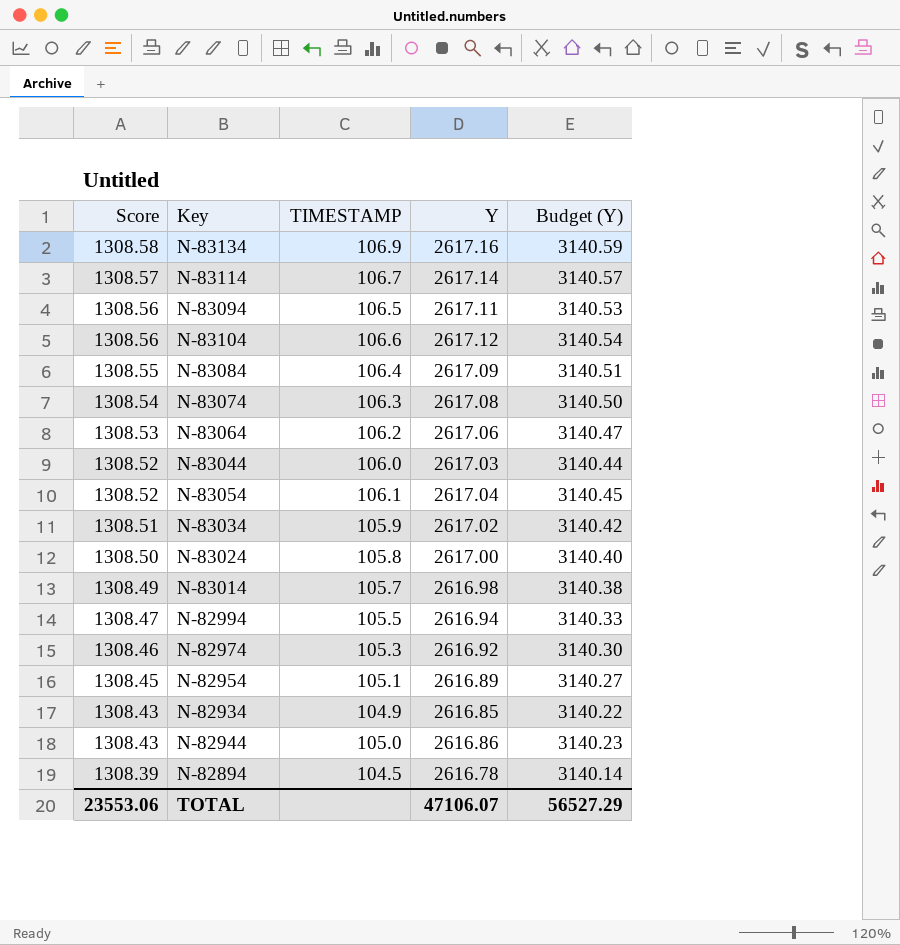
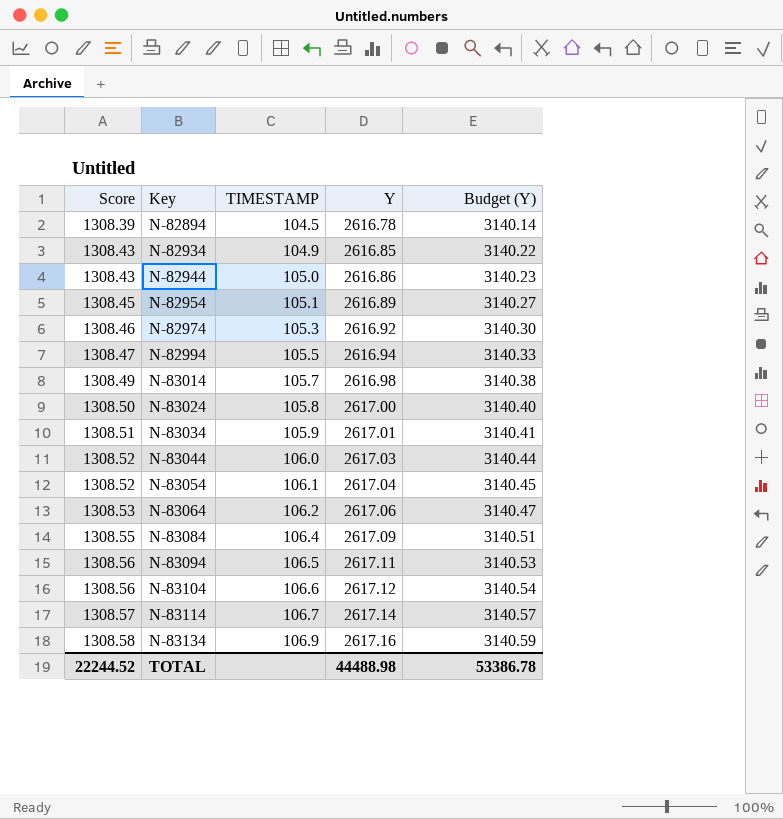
row order: Score descending -> Score ascending
row N-83074: 1308.54 | 106.3 | 2617.08 | 3140.50 -> none
N-83034 | Y: 2617.02 -> 2617.01
N-83034 | Budget (Y): 3140.42 -> 3140.41
TOTAL | Score: 23553.06 -> 22244.52
TOTAL | Y: 47106.07 -> 44488.98
TOTAL | Budget (Y): 56527.29 -> 53386.78

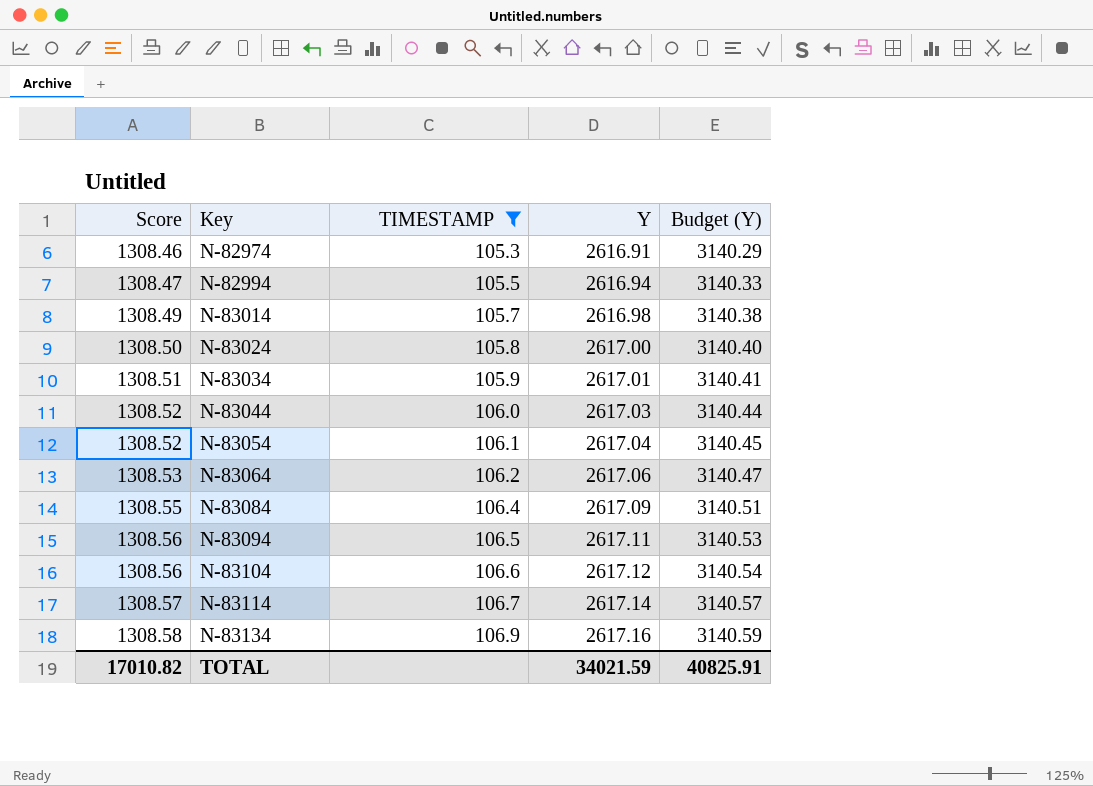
filter: none -> TIMESTAMP >= 105.3
N-82974 | Y: 2616.92 -> 2616.91
N-82974 | Budget (Y): 3140.30 -> 3140.29
TOTAL | Score: 22244.52 -> 17010.82
TOTAL | Y: 44488.98 -> 34021.59
TOTAL | Budget (Y): 53386.78 -> 40825.91

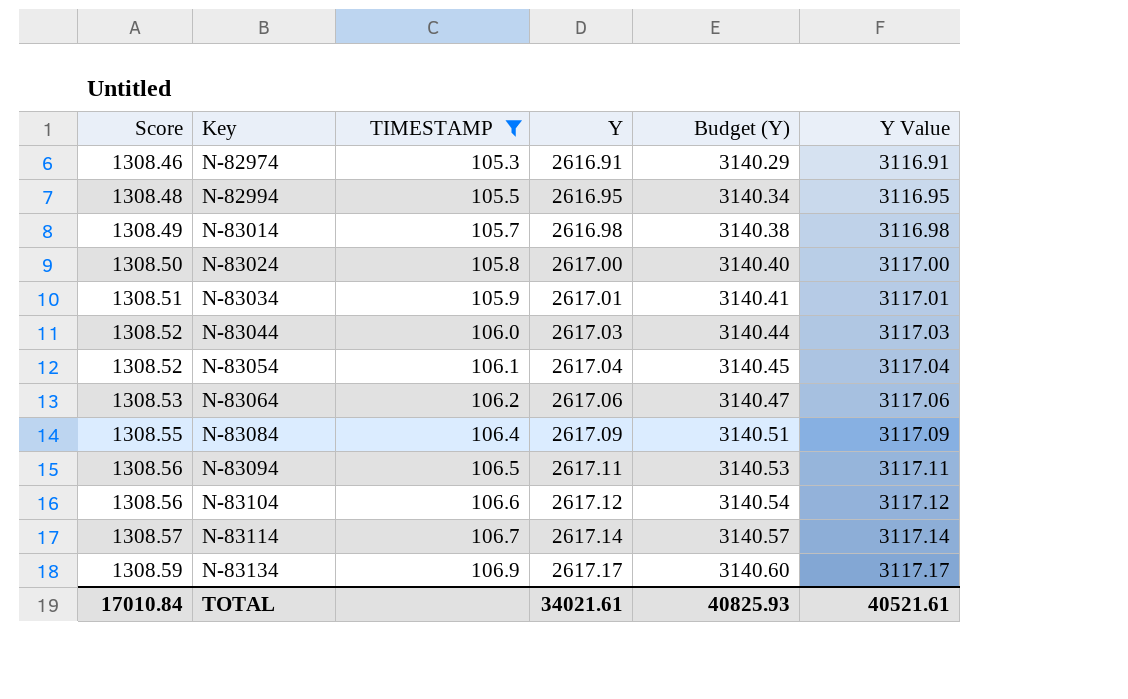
column Y Value | formula: none -> [Y] + 500
N-82994 | Score: 1308.47 -> 1308.48
N-82994 | Y: 2616.94 -> 2616.95
N-82994 | Budget (Y): 3140.33 -> 3140.34
N-83134 | Score: 1308.58 -> 1308.59
N-83134 | Y: 2617.16 -> 2617.17
N-83134 | Budget (Y): 3140.59 -> 3140.60
TOTAL | Score: 17010.82 -> 17010.84
TOTAL | Y: 34021.59 -> 34021.61
TOTAL | Budget (Y): 40825.91 -> 40825.93

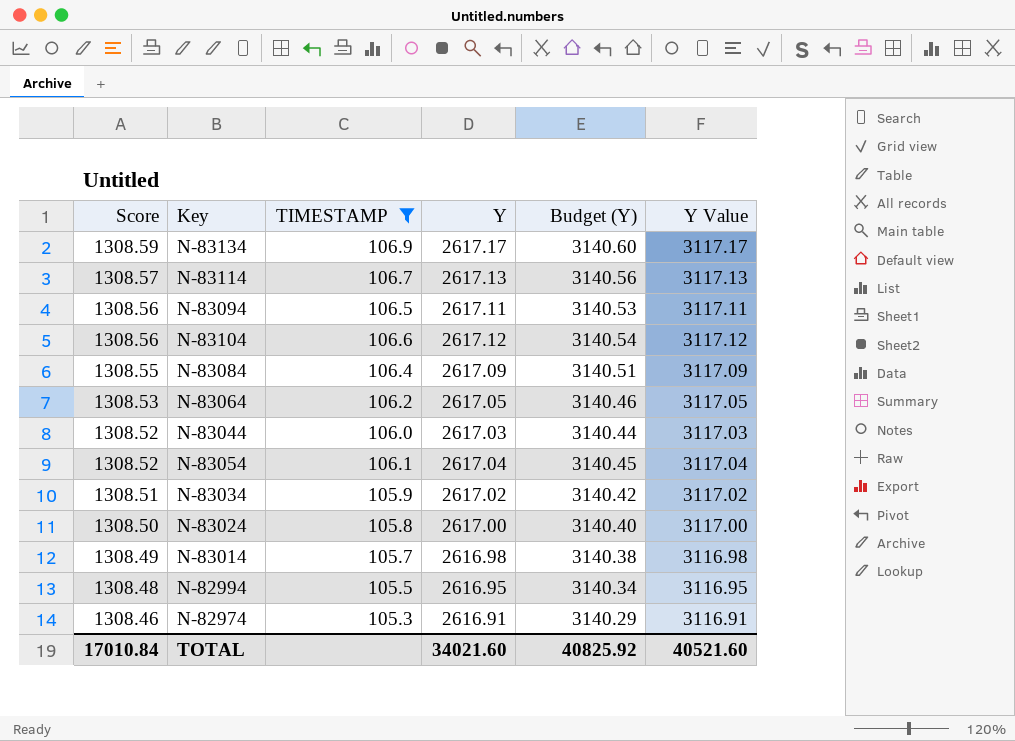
row order: Score ascending -> Score descending
N-83114 | Y: 2617.14 -> 2617.13
N-83114 | Budget (Y): 3140.57 -> 3140.56
N-83114 | Y Value: 3117.14 -> 3117.13
N-83064 | Y: 2617.06 -> 2617.05
N-83064 | Budget (Y): 3140.47 -> 3140.46
N-83064 | Y Value: 3117.06 -> 3117.05
N-83034 | Y: 2617.01 -> 2617.02
N-83034 | Budget (Y): 3140.41 -> 3140.42
N-83034 | Y Value: 3117.01 -> 3117.02
TOTAL | Y: 34021.61 -> 34021.60
TOTAL | Budget (Y): 40825.93 -> 40825.92
TOTAL | Y Value: 40521.61 -> 40521.60

